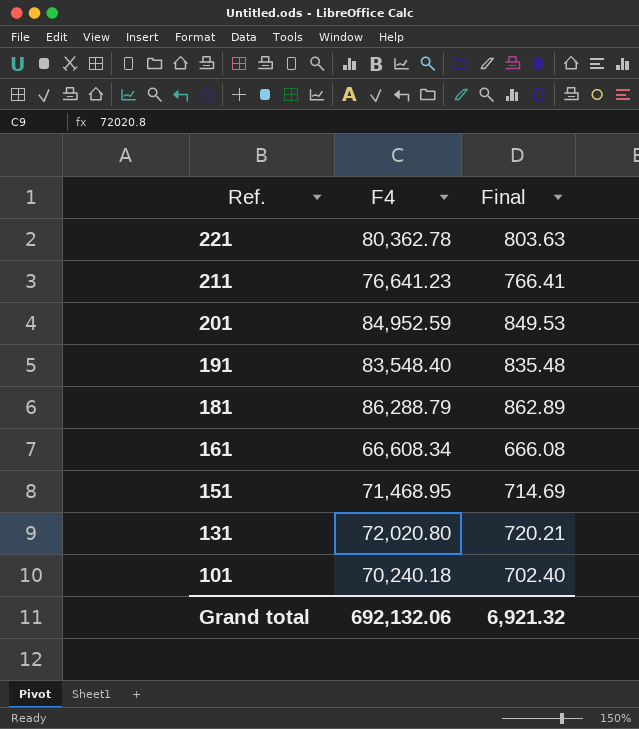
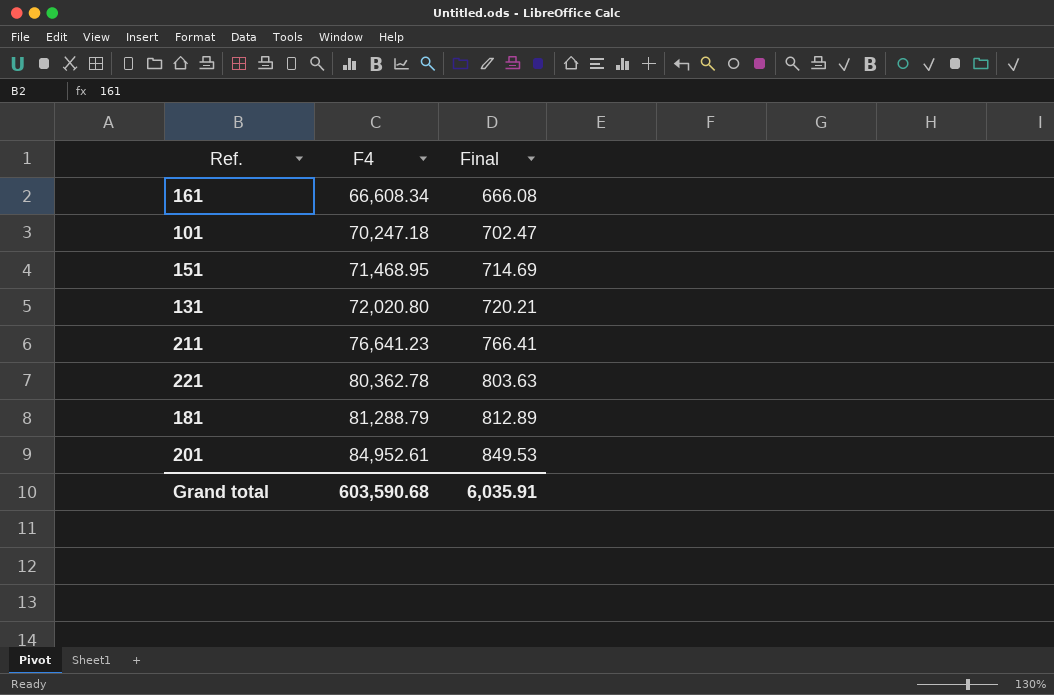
row order: Ref. descending -> F4 ascending
row 191: 83,548.40 | 835.48 -> none
101 | F4: 70,240.18 -> 70,247.18
101 | Final: 702.40 -> 702.47
181 | F4: 86,288.79 -> 81,288.79
181 | Final: 862.89 -> 812.89
201 | F4: 84,952.59 -> 84,952.61
Grand total | F4: 692,132.06 -> 603,590.68
Grand total | Final: 6,921.32 -> 6,035.91

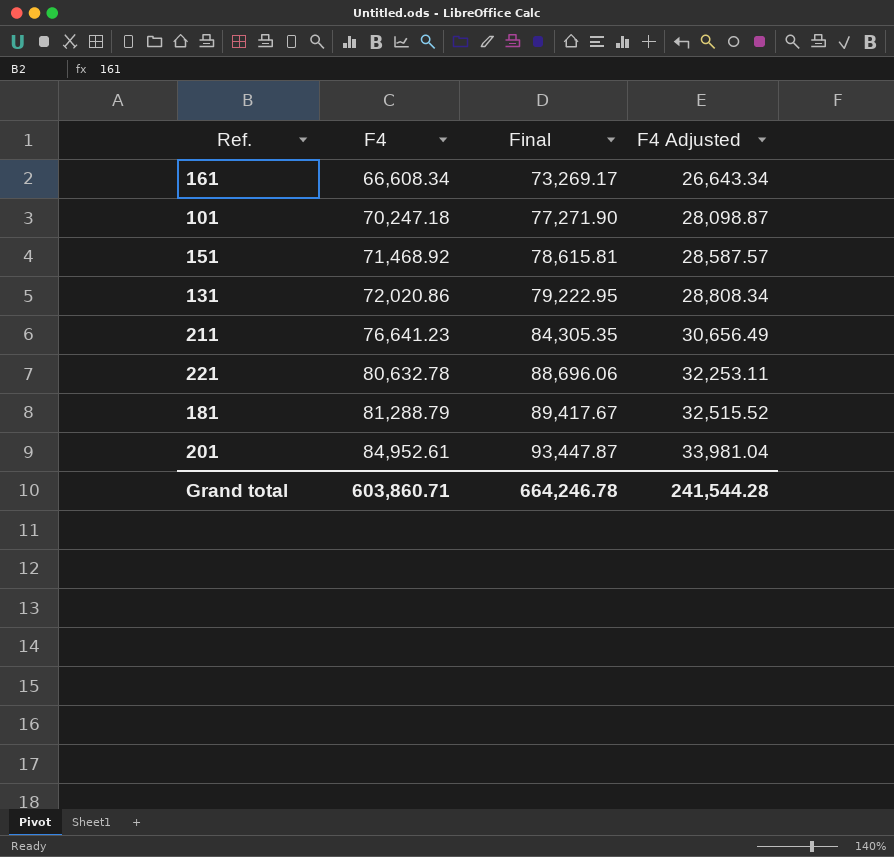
column Final | formula: [F4] * 0.01 -> [F4] * 1.1
column F4 Adjusted | formula: none -> [F4] * 0.4
151 | F4: 71,468.95 -> 71,468.92
131 | F4: 72,020.80 -> 72,020.86
221 | F4: 80,362.78 -> 80,632.78
Grand total | F4: 603,590.68 -> 603,860.71
Grand total | Final: 6,035.91 -> 664,246.78

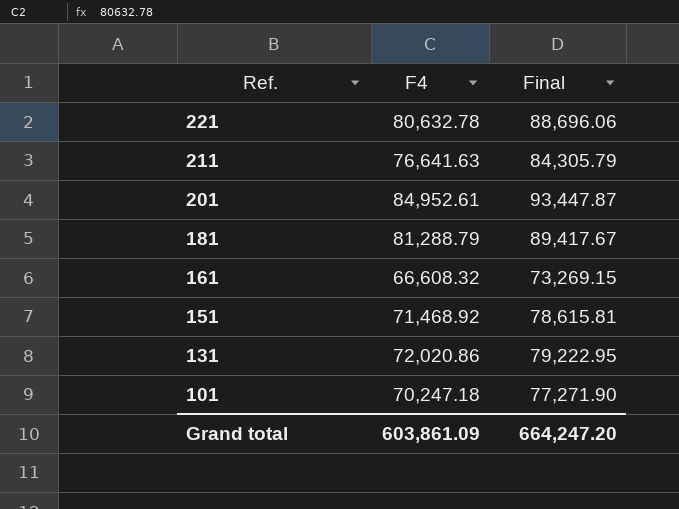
row order: F4 ascending -> Ref. descending
column F4 Adjusted | formula: [F4] * 0.4 -> none
211 | F4: 76,641.23 -> 76,641.63
211 | Final: 84,305.35 -> 84,305.79
161 | F4: 66,608.34 -> 66,608.32
161 | Final: 73,269.17 -> 73,269.15
Grand total | F4: 603,860.71 -> 603,861.09
Grand total | Final: 664,246.78 -> 664,247.20

